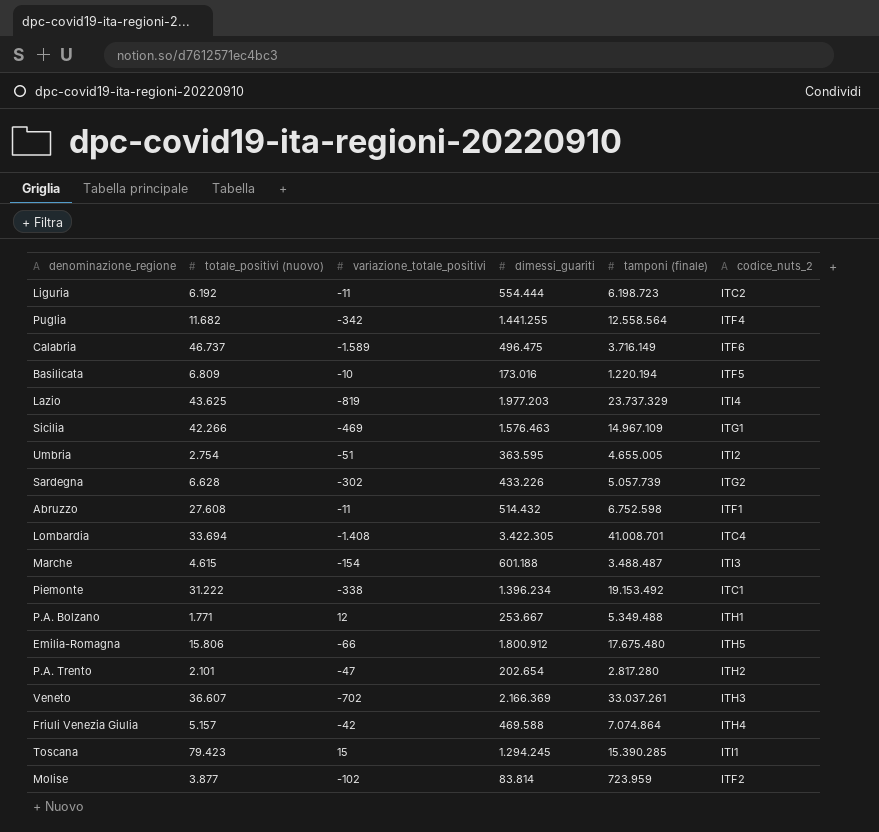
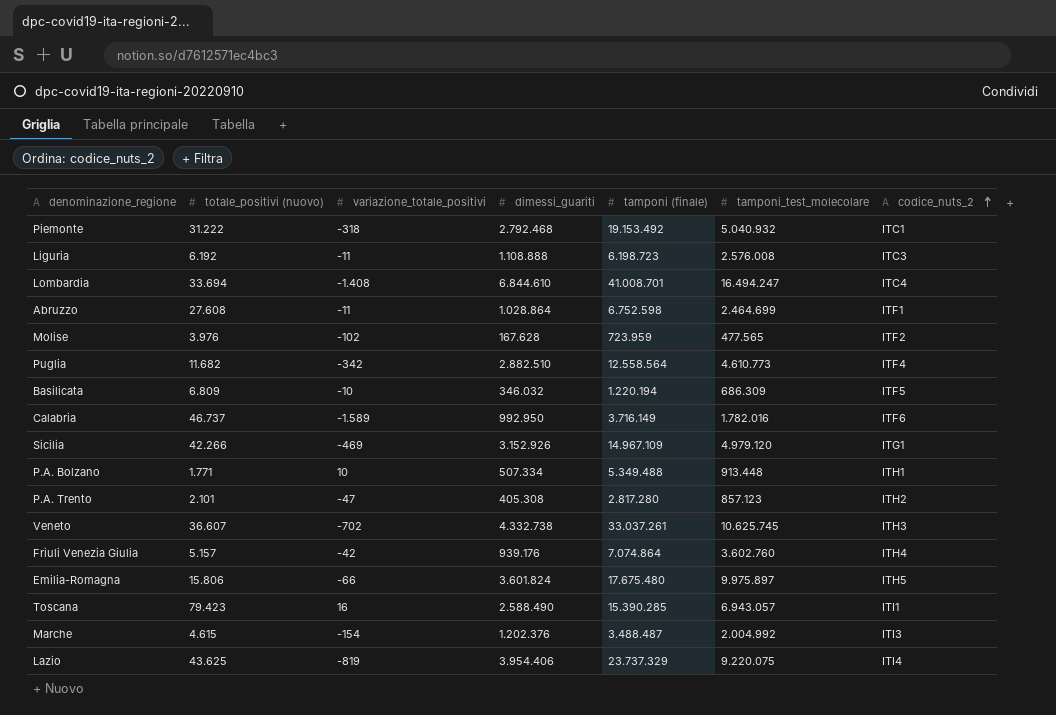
row order: none -> codice_nuts_2 ascending
column tamponi_test_molecolare | position: none -> 6
row Umbria: 2.754 | -51 | 363.595 | 4.655.005 | ITI2 -> none
row Sardegna: 6.628 | -302 | 433.226 | 5.057.739 | ITG2 -> none
Piemonte | variazione_totale_positivi: -338 -> -318
Piemonte | dimessi_guariti: 1.396.234 -> 2.792.468
Liguria | dimessi_guariti: 554.444 -> 1.108.888
Liguria | codice_nuts_2: ITC2 -> ITC3
Lombardia | dimessi_guariti: 3.422.305 -> 6.844.610
Abruzzo | dimessi_guariti: 514.432 -> 1.028.864
Molise | totale_positivi (nuovo): 3.877 -> 3.976
Molise | dimessi_guariti: 83.814 -> 167.628
Puglia | dimessi_guariti: 1.441.255 -> 2.882.510
Basilicata | dimessi_guariti: 173.016 -> 346.032
Calabria | dimessi_guariti: 496.475 -> 992.950
Sicilia | dimessi_guariti: 1.576.463 -> 3.152.926
P.A. Bolzano | variazione_totale_positivi: 12 -> 10
P.A. Bolzano | dimessi_guariti: 253.667 -> 507.334
P.A. Trento | dimessi_guariti: 202.654 -> 405.308
Veneto | dimessi_guariti: 2.166.369 -> 4.332.738
Friuli Venezia Giulia | dimessi_guariti: 469.588 -> 939.176
Emilia-Romagna | dimessi_guariti: 1.800.912 -> 3.601.824
Toscana | variazione_totale_positivi: 15 -> 16
Toscana | dimessi_guariti: 1.294.245 -> 2.588.490
Marche | dimessi_guariti: 601.188 -> 1.202.376
Lazio | dimessi_guariti: 1.977.203 -> 3.954.406

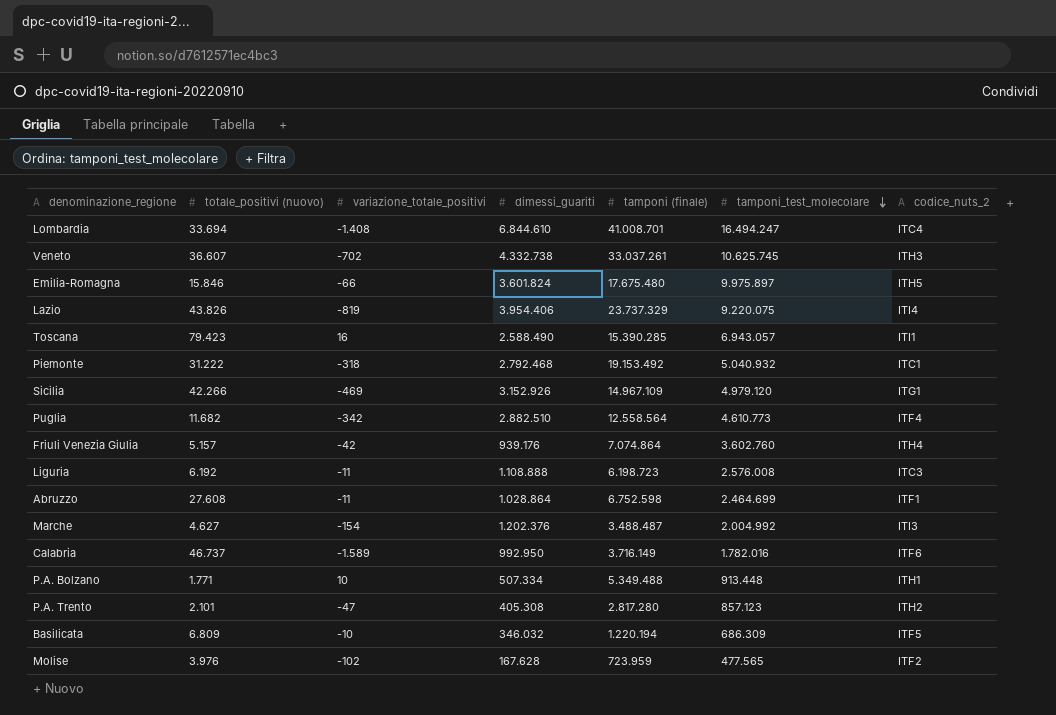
row order: codice_nuts_2 ascending -> tamponi_test_molecolare descending
Emilia-Romagna | totale_positivi (nuovo): 15.806 -> 15.846
Lazio | totale_positivi (nuovo): 43.625 -> 43.826
Marche | totale_positivi (nuovo): 4.615 -> 4.627

